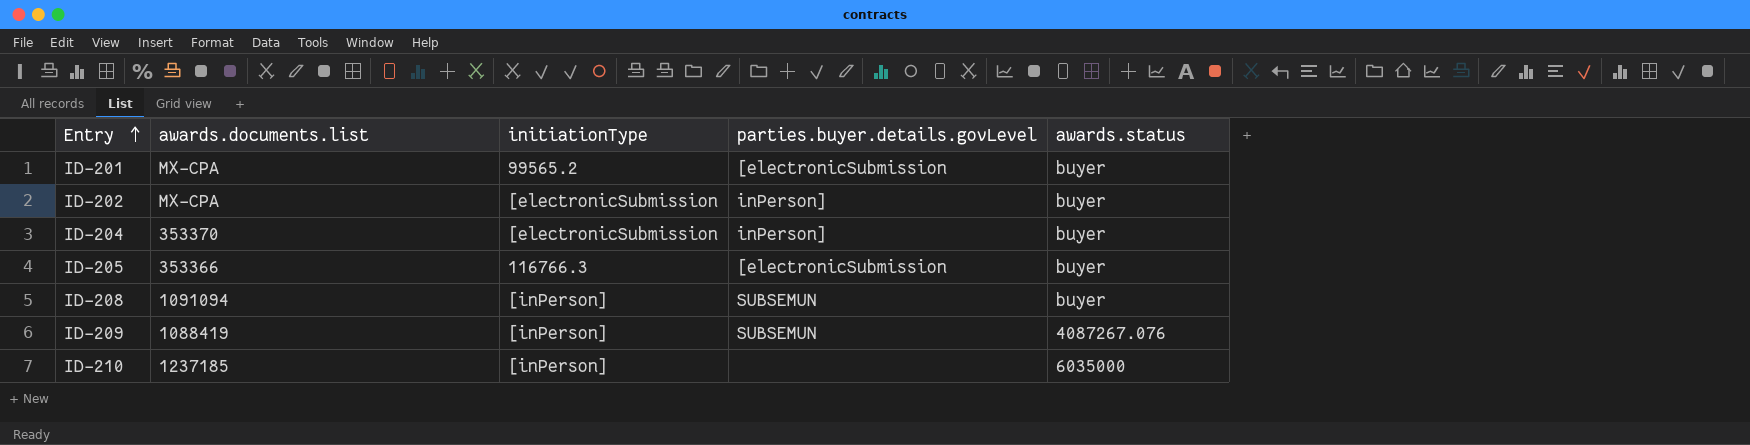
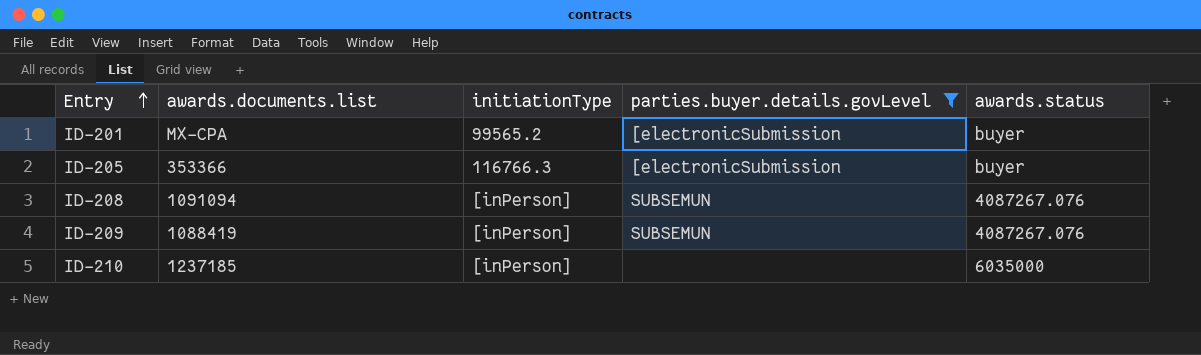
filter: none -> parties.buyer.details.govLevel != inPerson]
ID-208 | awards.status: buyer -> 4087267.076

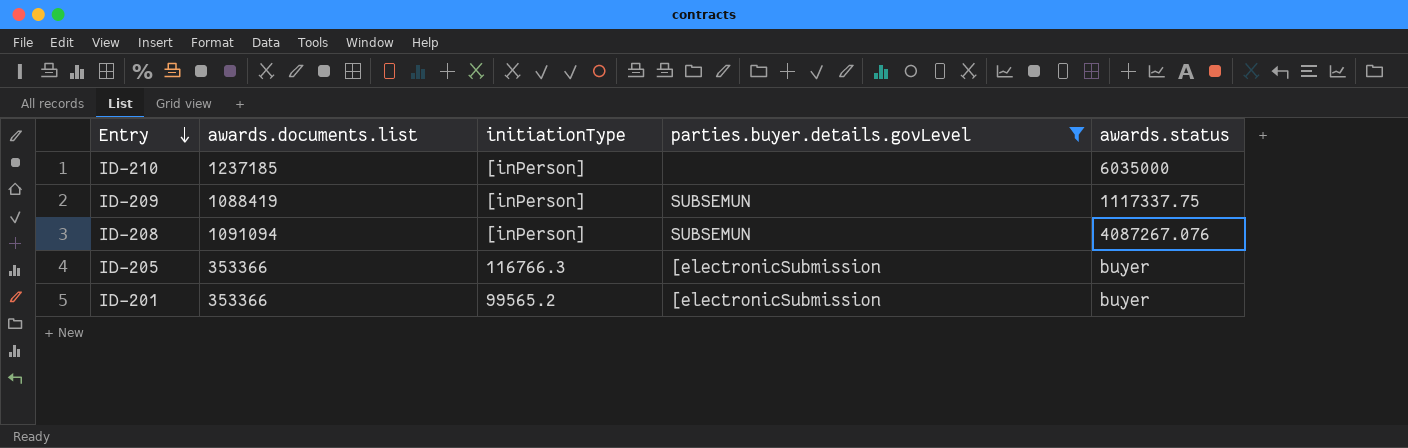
row order: Entry ascending -> Entry descending
ID-209 | awards.status: 4087267.076 -> 1117337.75
ID-201 | awards.documents.list: MX-CPA -> 353366

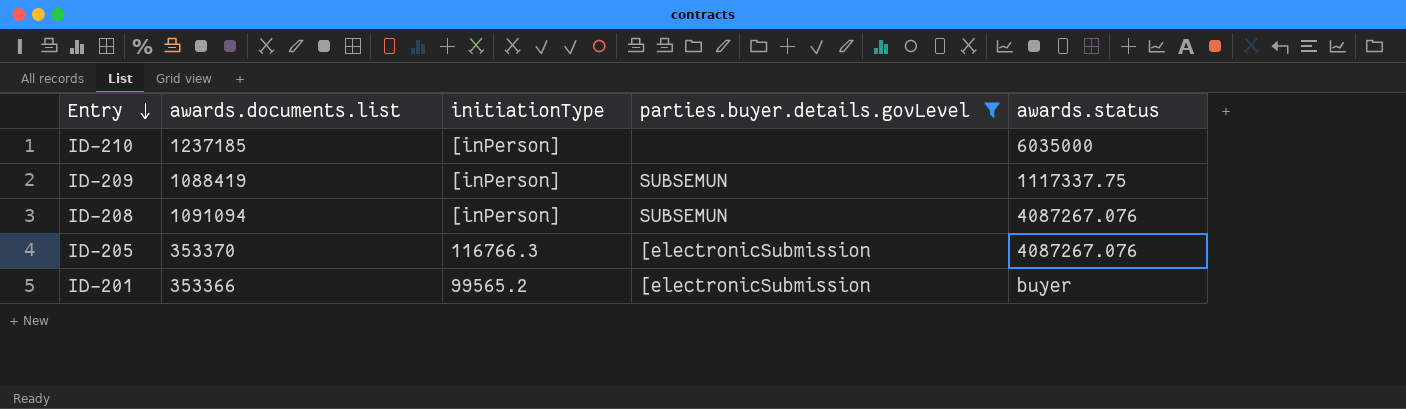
ID-205 | awards.documents.list: 353366 -> 353370
ID-205 | awards.status: buyer -> 4087267.076

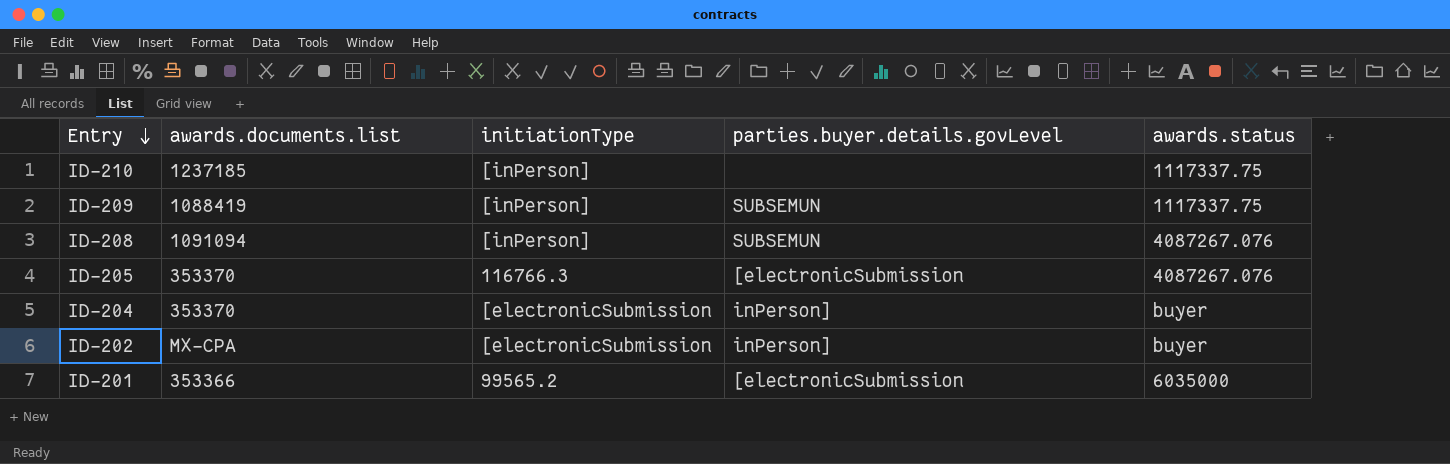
filter: parties.buyer.details.govLevel != inPerson] -> none
ID-210 | awards.status: 6035000 -> 1117337.75
ID-201 | awards.status: buyer -> 6035000

